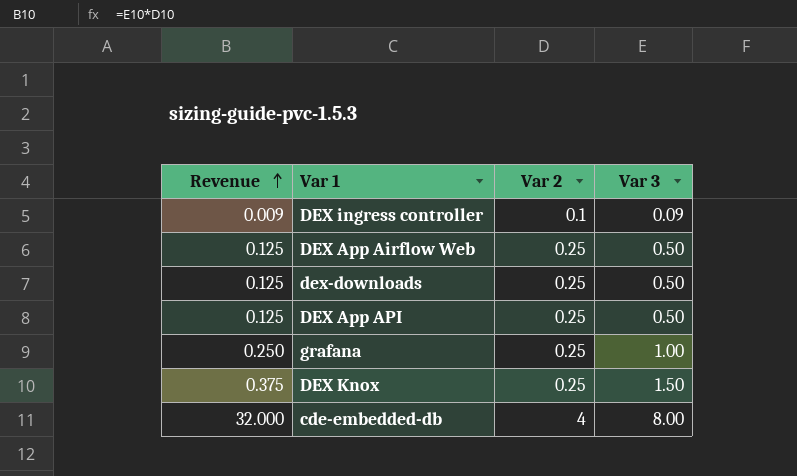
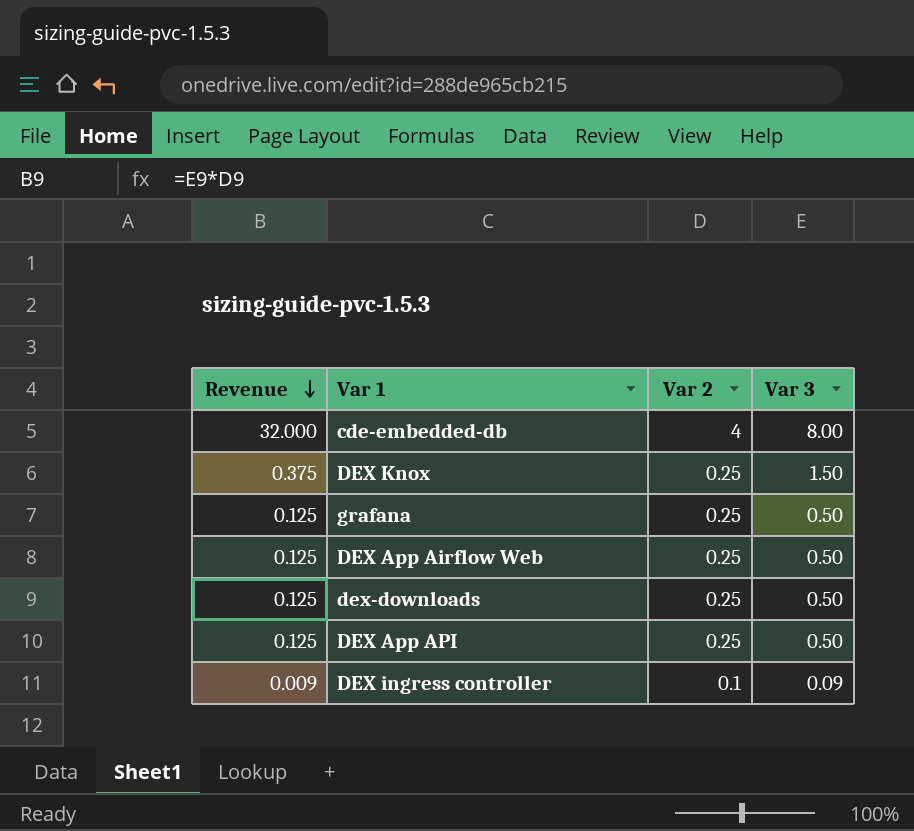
row order: Revenue ascending -> Revenue descending
grafana | Revenue: 0.250 -> 0.125
grafana | Var 3: 1.00 -> 0.50

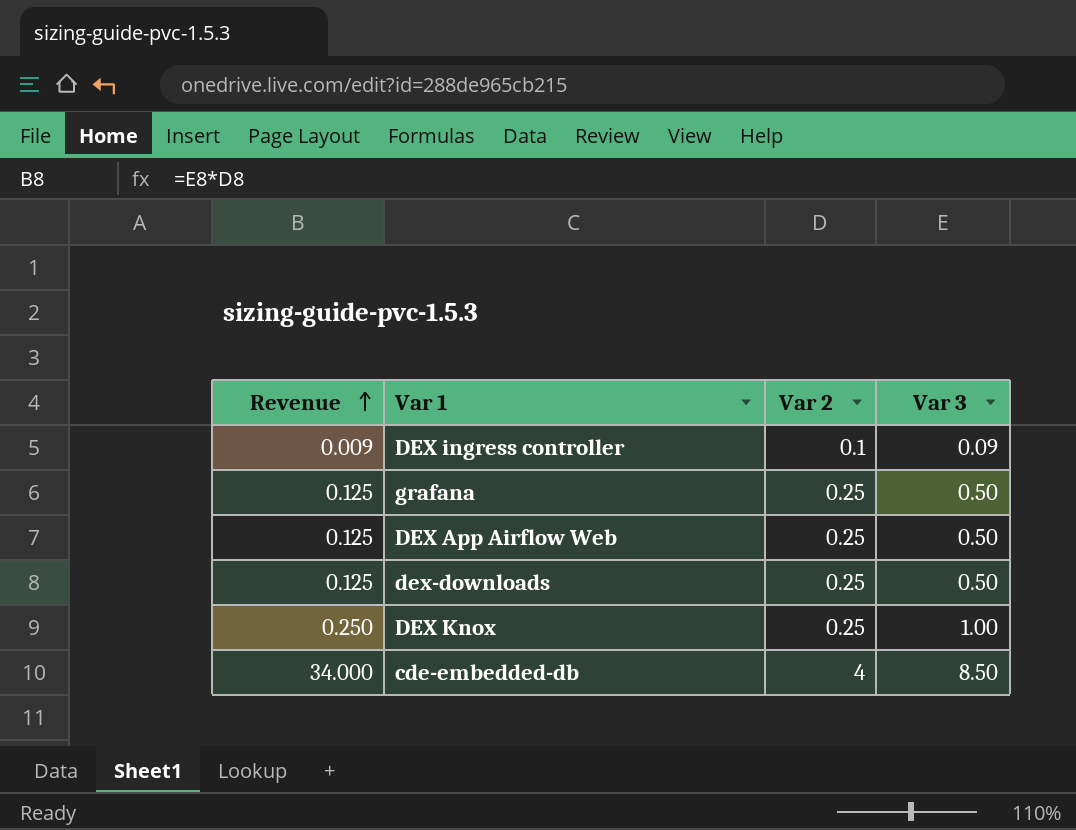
row order: Revenue descending -> Revenue ascending
row DEX App API: 0.125 | 0.25 | 0.50 -> none
DEX Knox | Revenue: 0.375 -> 0.250
DEX Knox | Var 3: 1.50 -> 1.00
cde-embedded-db | Revenue: 32.000 -> 34.000
cde-embedded-db | Var 3: 8.00 -> 8.50

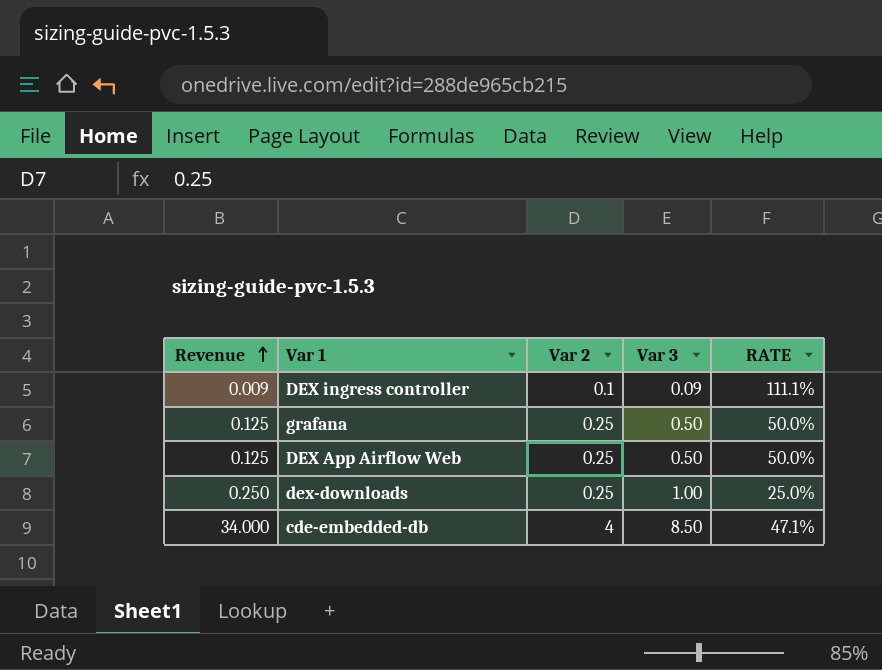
column RATE | formula: none -> [Var 2] / [Var 3]
row DEX Knox: 0.250 | 0.25 | 1.00 -> none
dex-downloads | Revenue: 0.125 -> 0.250
dex-downloads | Var 3: 0.50 -> 1.00

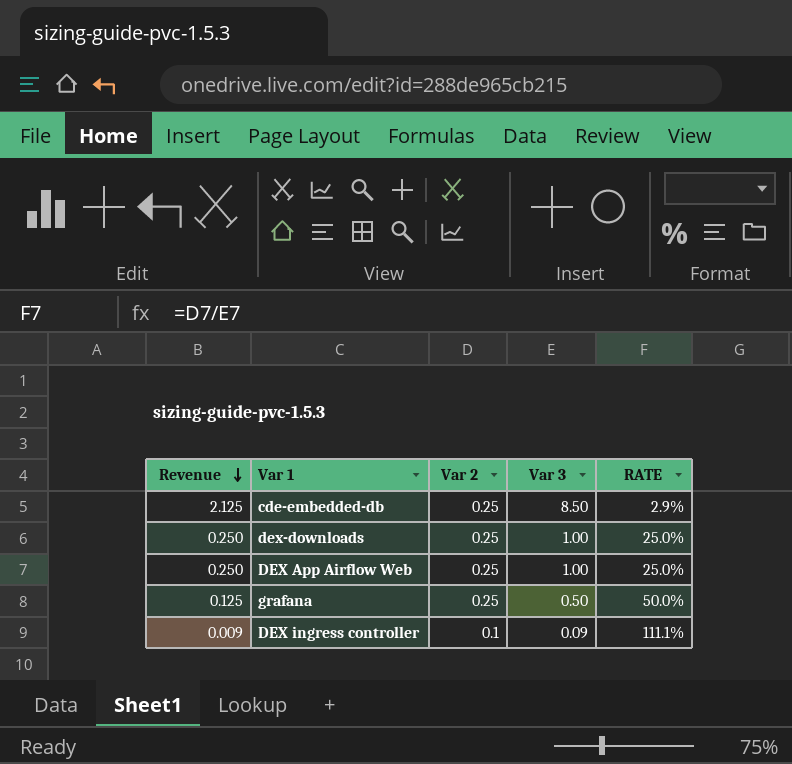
row order: Revenue ascending -> Revenue descending
cde-embedded-db | Revenue: 34.000 -> 2.125
cde-embedded-db | Var 2: 4 -> 0.25
cde-embedded-db | RATE: 47.1% -> 2.9%
DEX App Airflow Web | Revenue: 0.125 -> 0.250
DEX App Airflow Web | Var 3: 0.50 -> 1.00
DEX App Airflow Web | RATE: 50.0% -> 25.0%

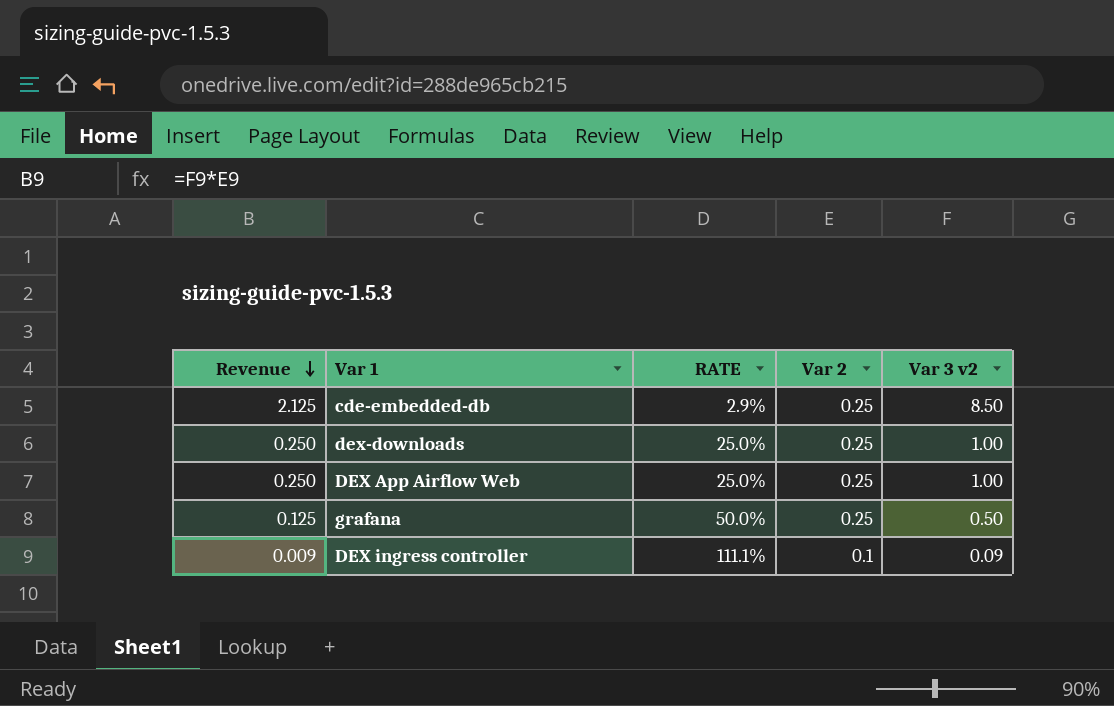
column RATE | position: 5 -> 3
column name: Var 3 -> Var 3 v2

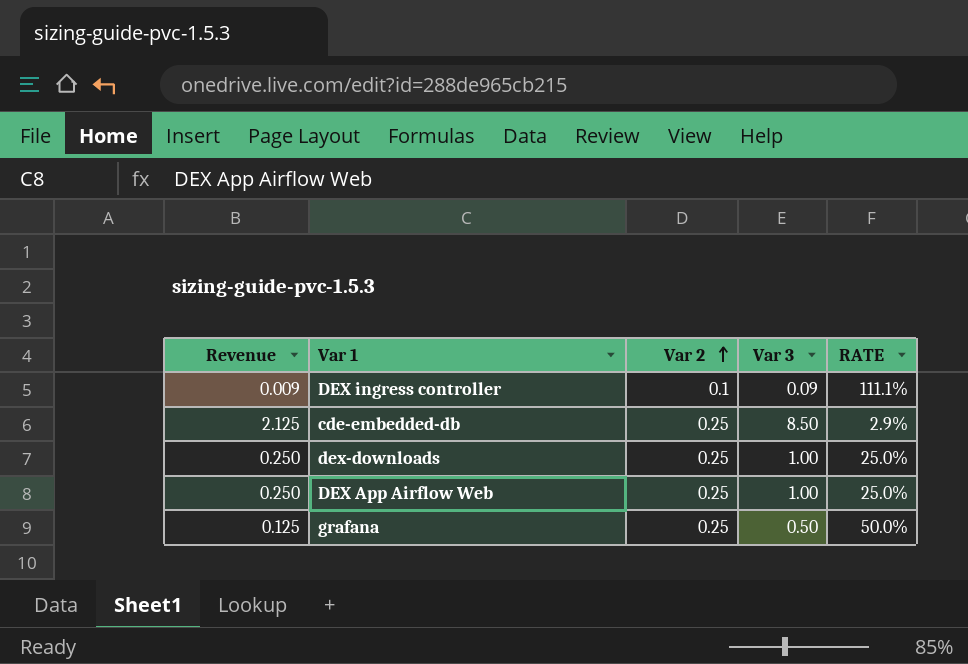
row order: Revenue descending -> Var 2 ascending
column name: Var 3 v2 -> Var 3
column RATE | position: 3 -> 5

